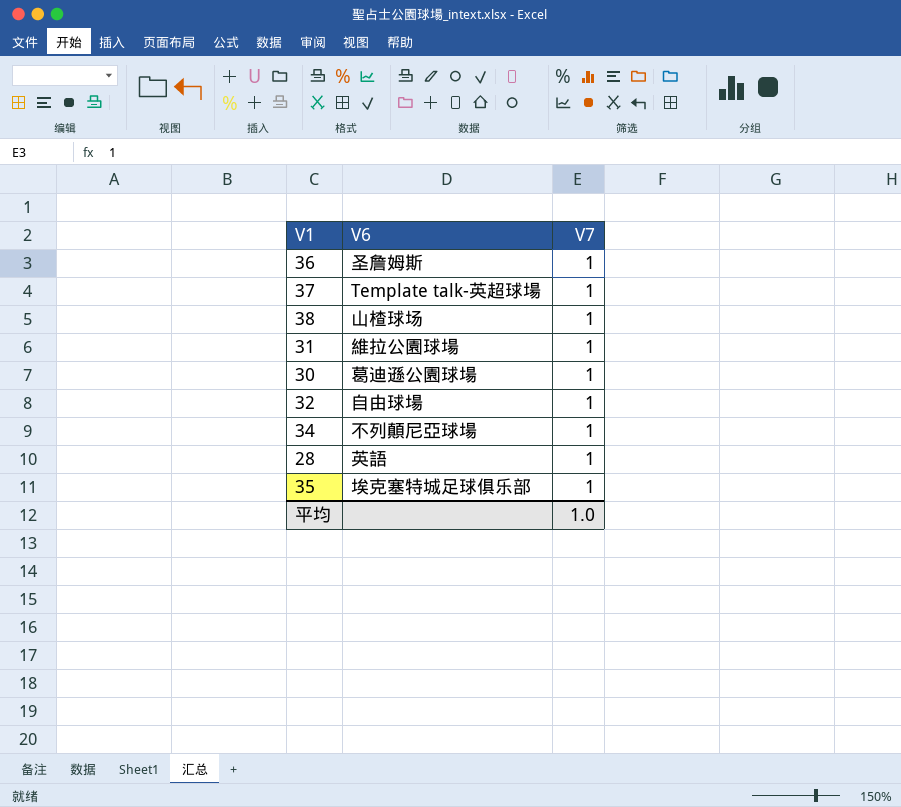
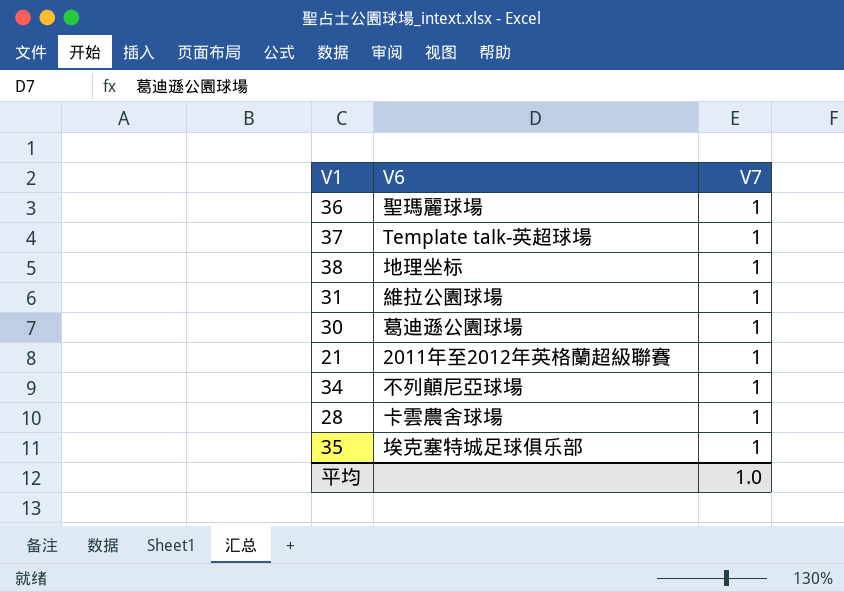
row 32: 自由球場 | 1 -> none
36 | V6: 圣詹姆斯 -> 聖瑪麗球場
38 | V6: 山楂球场 -> 地理坐标
row 21: none -> 2011年至2012年英格蘭超級聯賽 | 1
28 | V6: 英語 -> 卡雲農舍球場

